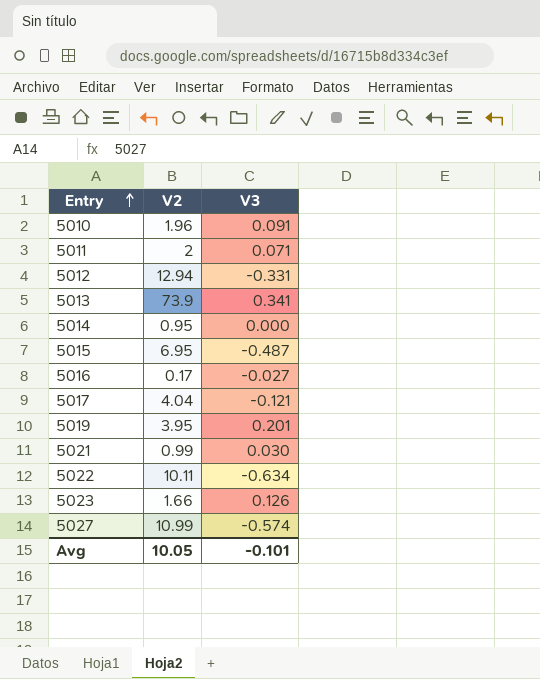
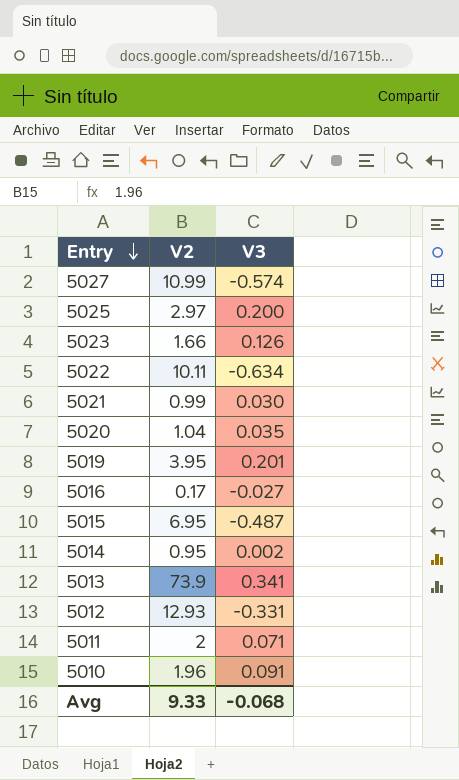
row order: Entry ascending -> Entry descending
row 5017: 4.04 | -0.121 -> none
row 5025: none -> 2.97 | 0.200
row 5020: none -> 1.04 | 0.035
5014 | V3: 0.000 -> 0.002
5012 | V2: 12.94 -> 12.93
Avg | V2: 10.05 -> 9.33
Avg | V3: -0.101 -> -0.068

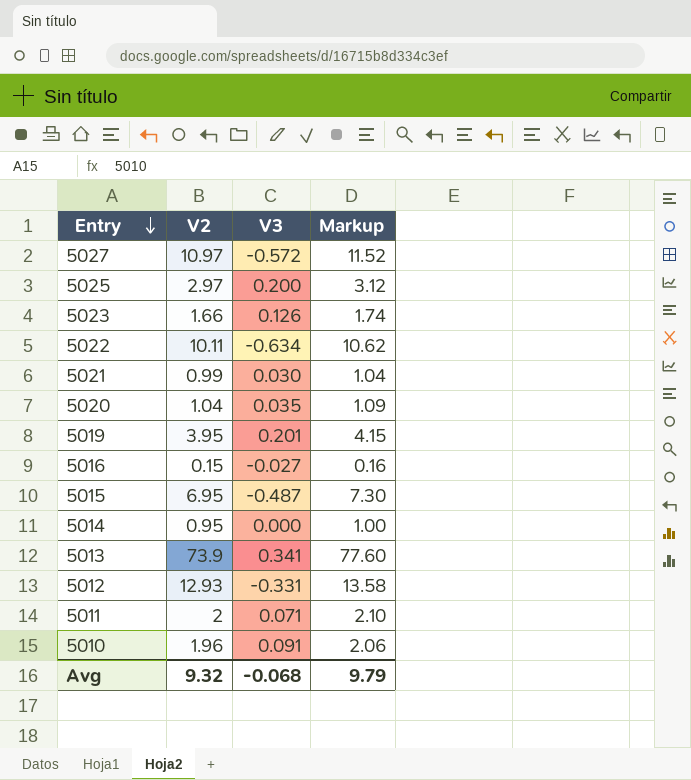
column Markup | formula: none -> [V2] * 1.05
5027 | V2: 10.99 -> 10.97
5027 | V3: -0.574 -> -0.572
5016 | V2: 0.17 -> 0.15
5014 | V3: 0.002 -> 0.000
Avg | V2: 9.33 -> 9.32

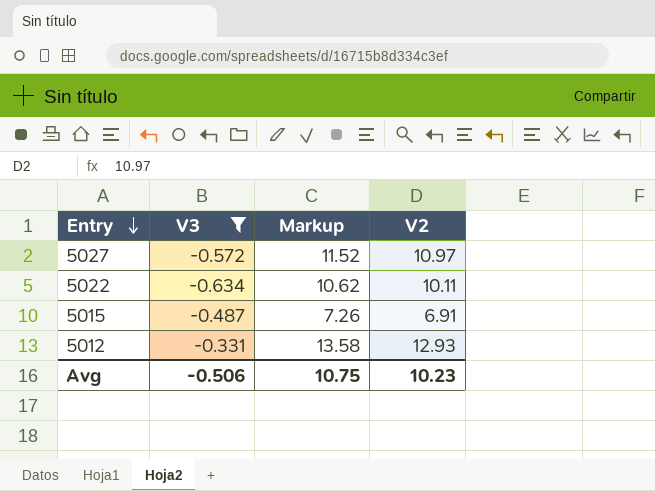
filter: none -> V3 <= -0.331
column V2 | position: 2 -> 4
5015 | Markup: 7.30 -> 7.26
5015 | V2: 6.95 -> 6.91
Avg | V3: -0.068 -> -0.506
Avg | Markup: 9.79 -> 10.75
Avg | V2: 9.32 -> 10.23

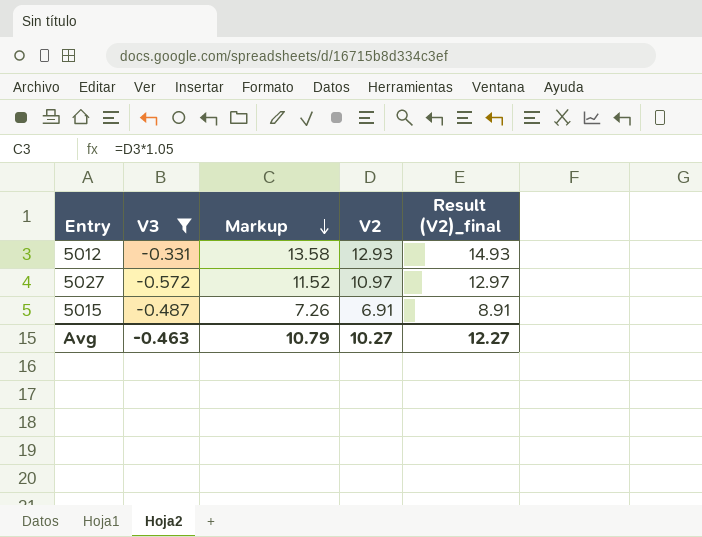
row order: Entry descending -> Markup descending
column Result (V2)_final | formula: none -> [V2] + 2
row 5022: -0.634 | 10.62 | 10.11 -> none
Avg | V3: -0.506 -> -0.463
Avg | Markup: 10.75 -> 10.79
Avg | V2: 10.23 -> 10.27

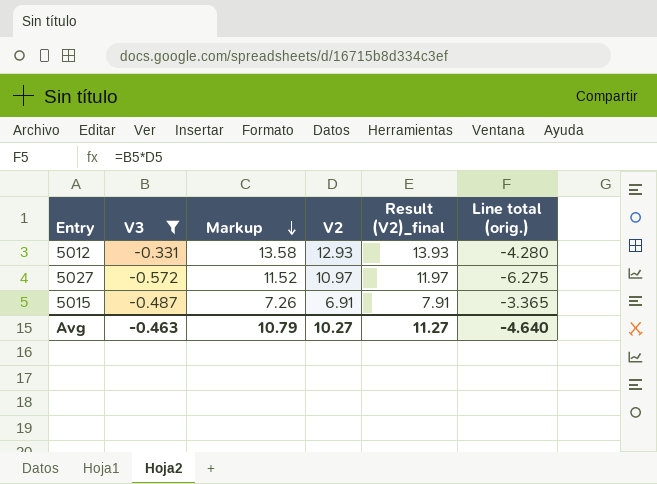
column Result (V2)_final | formula: [V2] + 2 -> [V2] + 1
column Line total (orig.) | formula: none -> [V3] * [V2]
Avg | Result (V2)_final: 12.27 -> 11.27

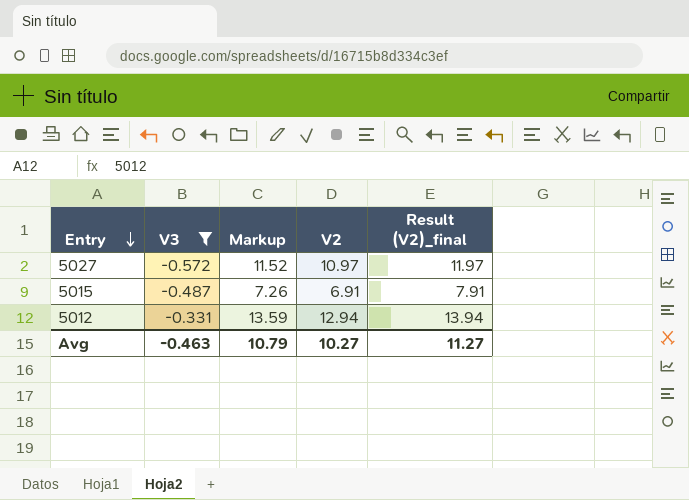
row order: Markup descending -> Entry descending
column Line total (orig.) | formula: [V3] * [V2] -> none
5012 | Markup: 13.58 -> 13.59
5012 | V2: 12.93 -> 12.94
5012 | Result (V2)_final: 13.93 -> 13.94

